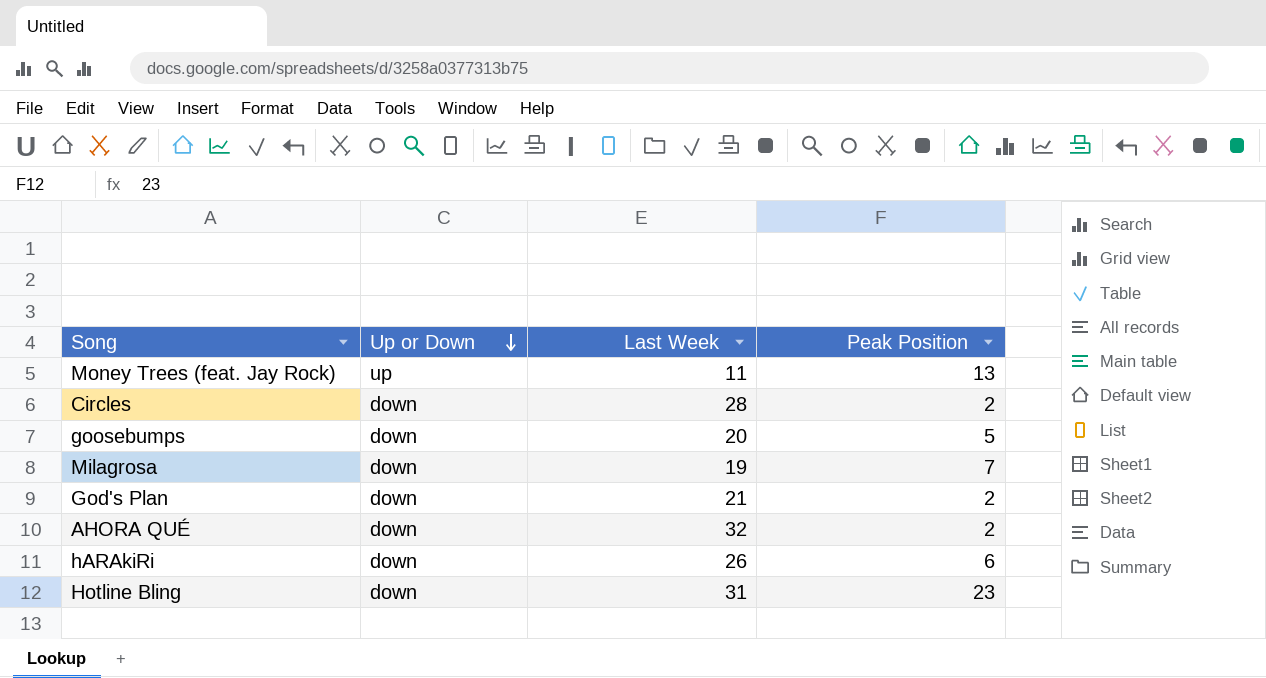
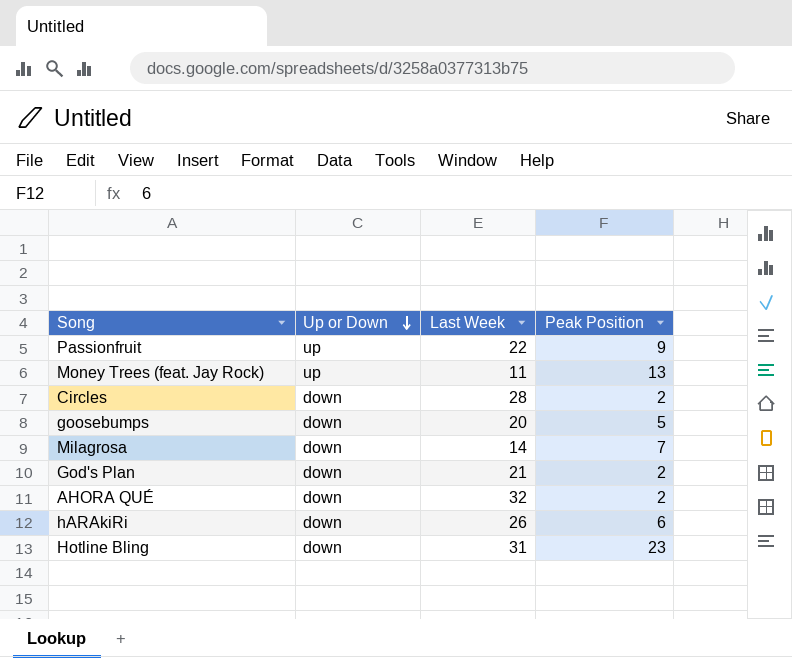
row Passionfruit: none -> up | 22 | 9
Milagrosa | Last Week: 19 -> 14

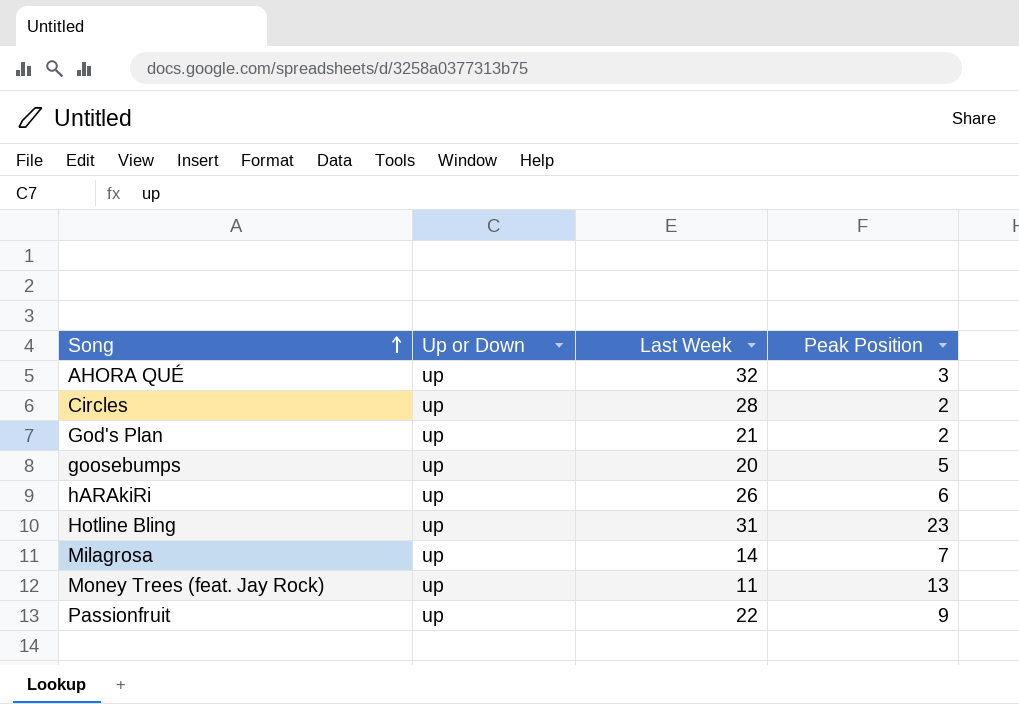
row order: Up or Down descending -> Song ascending
AHORA QUÉ | Up or Down: down -> up
AHORA QUÉ | Peak Position: 2 -> 3
Circles | Up or Down: down -> up
God's Plan | Up or Down: down -> up
goosebumps | Up or Down: down -> up
hARAkiRi | Up or Down: down -> up
Hotline Bling | Up or Down: down -> up
Milagrosa | Up or Down: down -> up

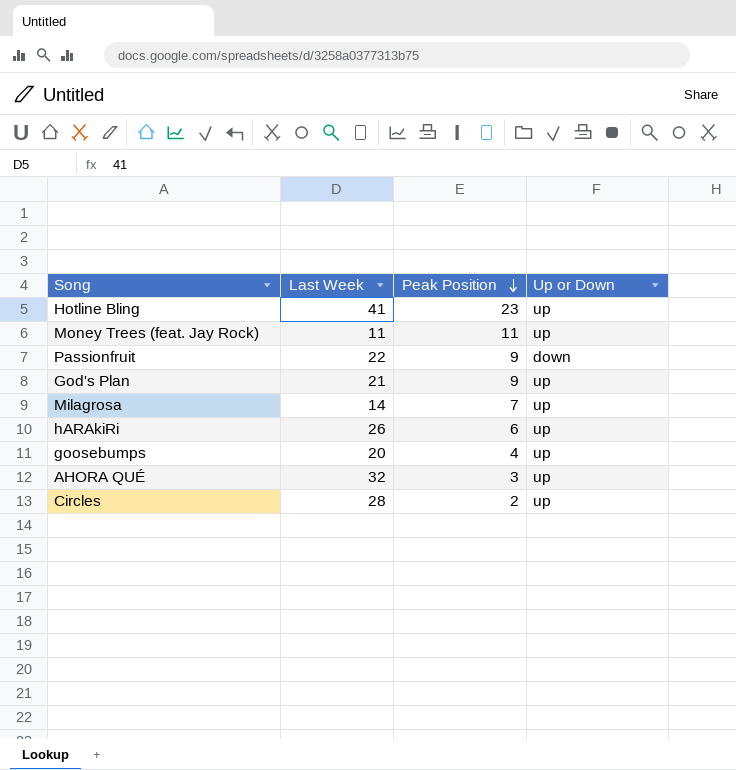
row order: Song ascending -> Peak Position descending
column Up or Down | position: 2 -> 4
Hotline Bling | Last Week: 31 -> 41
Money Trees (feat. Jay Rock) | Peak Position: 13 -> 11
Passionfruit | Up or Down: up -> down
God's Plan | Peak Position: 2 -> 9
goosebumps | Peak Position: 5 -> 4

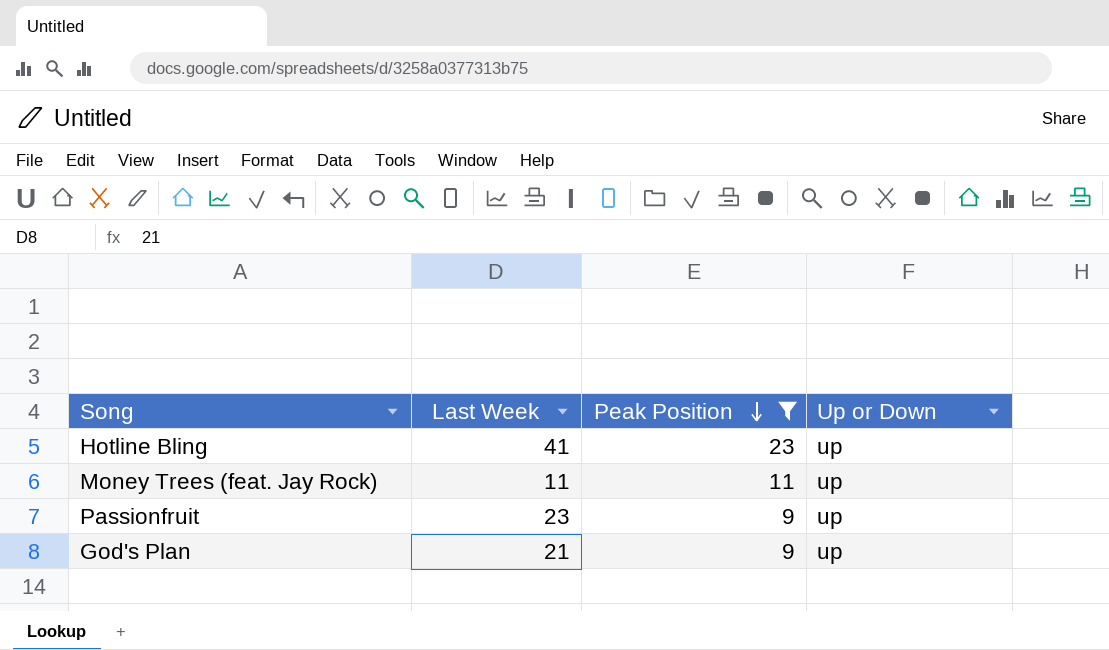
filter: none -> Peak Position >= 9
Passionfruit | Last Week: 22 -> 23
Passionfruit | Up or Down: down -> up

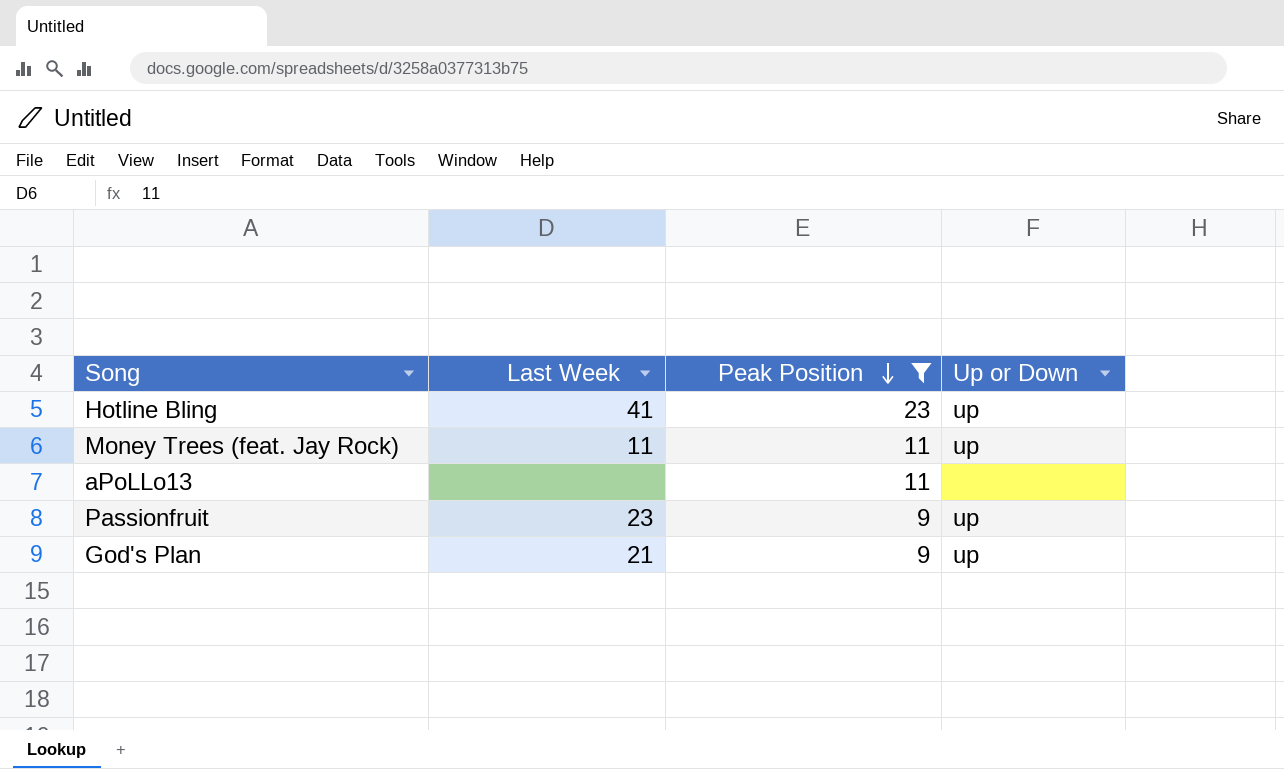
row aPoLLo13: none -> none | 11 | none

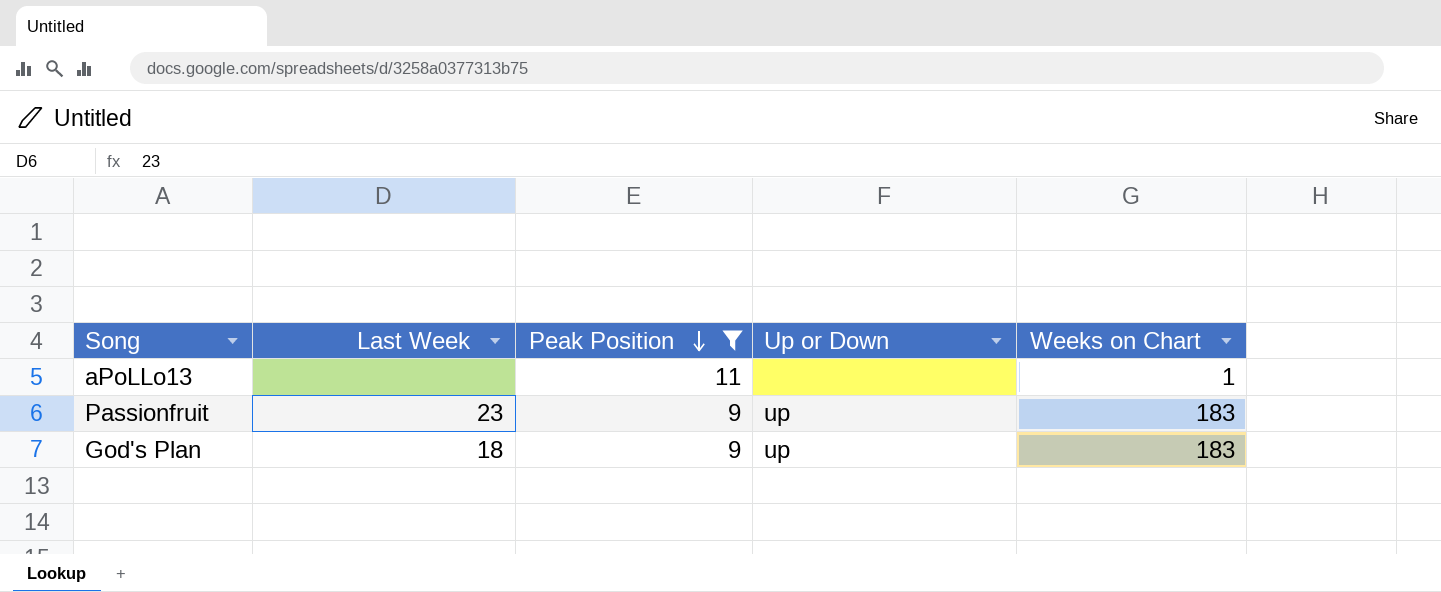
column Weeks on Chart | position: none -> 5
row Hotline Bling: 41 | 23 | up -> none
row Money Trees (feat. Jay Rock): 11 | 11 | up -> none
God's Plan | Last Week: 21 -> 18

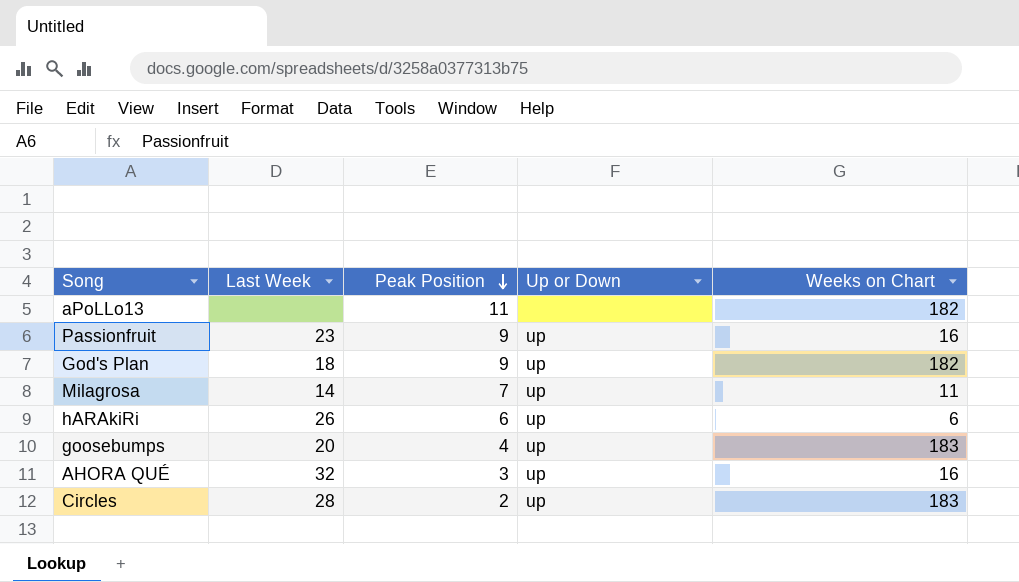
filter: Peak Position >= 9 -> none
aPoLLo13 | Weeks on Chart: 1 -> 182
Passionfruit | Weeks on Chart: 183 -> 16
God's Plan | Weeks on Chart: 183 -> 182

